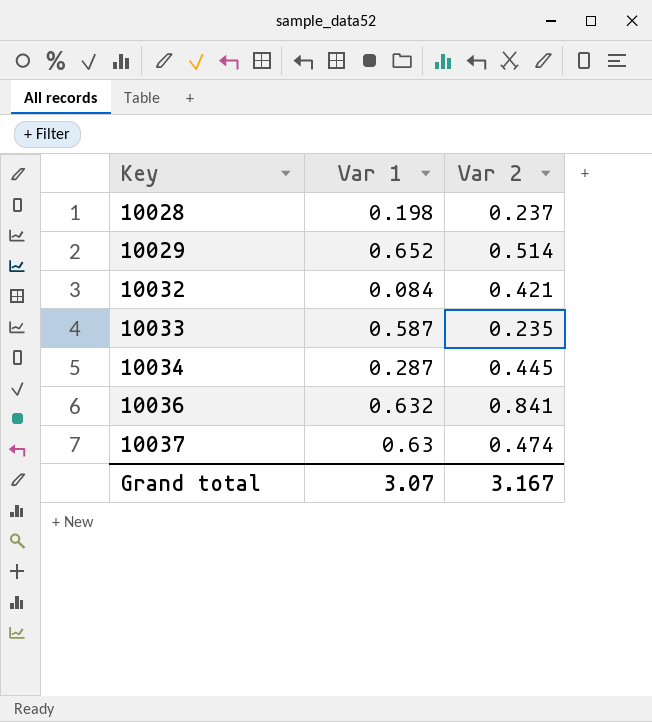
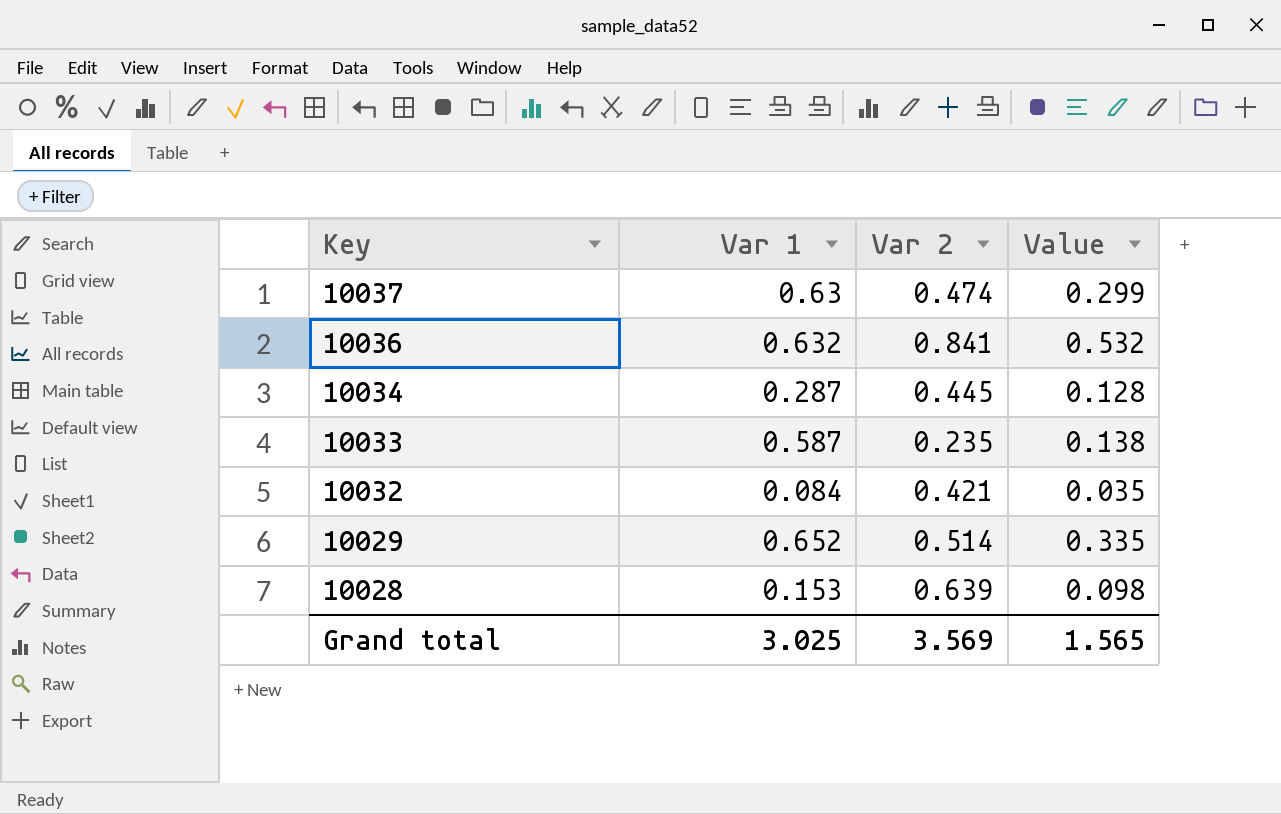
row order: Key ascending -> Key descending
column Value | formula: none -> [Var 1] * [Var 2]
10028 | Var 1: 0.198 -> 0.153
10028 | Var 2: 0.237 -> 0.639
Grand total | Var 1: 3.07 -> 3.025
Grand total | Var 2: 3.167 -> 3.569

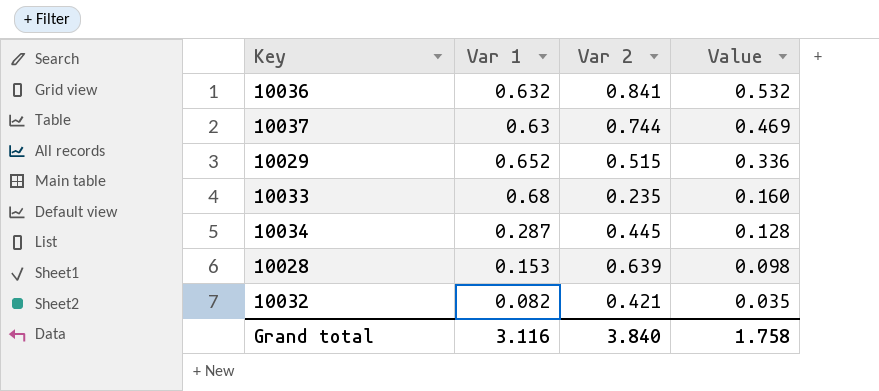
row order: Key descending -> Value descending
10037 | Var 2: 0.474 -> 0.744
10037 | Value: 0.299 -> 0.469
10029 | Var 2: 0.514 -> 0.515
10029 | Value: 0.335 -> 0.336
10033 | Var 1: 0.587 -> 0.68
10033 | Value: 0.138 -> 0.160
10032 | Var 1: 0.084 -> 0.082
Grand total | Var 1: 3.025 -> 3.116
Grand total | Var 2: 3.569 -> 3.840
Grand total | Value: 1.565 -> 1.758

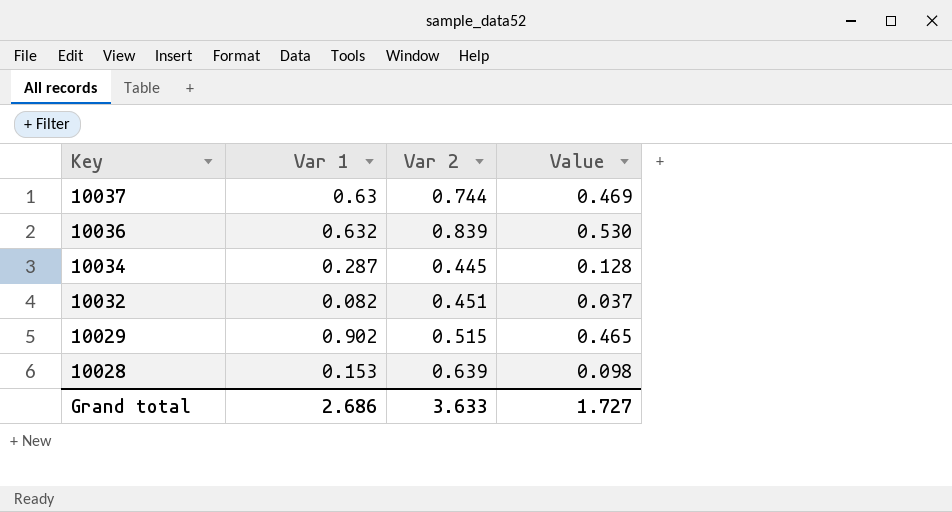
row order: Value descending -> Key descending
row 10033: 0.68 | 0.235 | 0.160 -> none
10036 | Var 2: 0.841 -> 0.839
10036 | Value: 0.532 -> 0.530
10032 | Var 2: 0.421 -> 0.451
10032 | Value: 0.035 -> 0.037
10029 | Var 1: 0.652 -> 0.902
10029 | Value: 0.336 -> 0.465
Grand total | Var 1: 3.116 -> 2.686
Grand total | Var 2: 3.840 -> 3.633
Grand total | Value: 1.758 -> 1.727

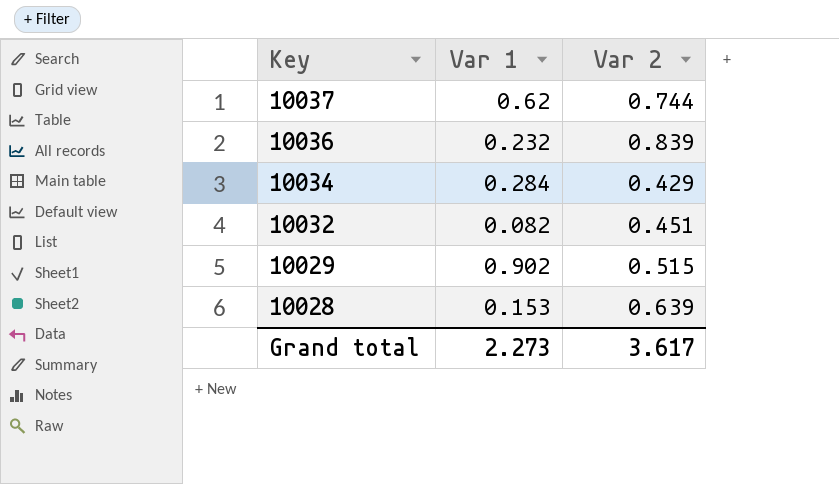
column Value | formula: [Var 1] * [Var 2] -> none
10037 | Var 1: 0.63 -> 0.62
10036 | Var 1: 0.632 -> 0.232
10034 | Var 1: 0.287 -> 0.284
10034 | Var 2: 0.445 -> 0.429
Grand total | Var 1: 2.686 -> 2.273
Grand total | Var 2: 3.633 -> 3.617

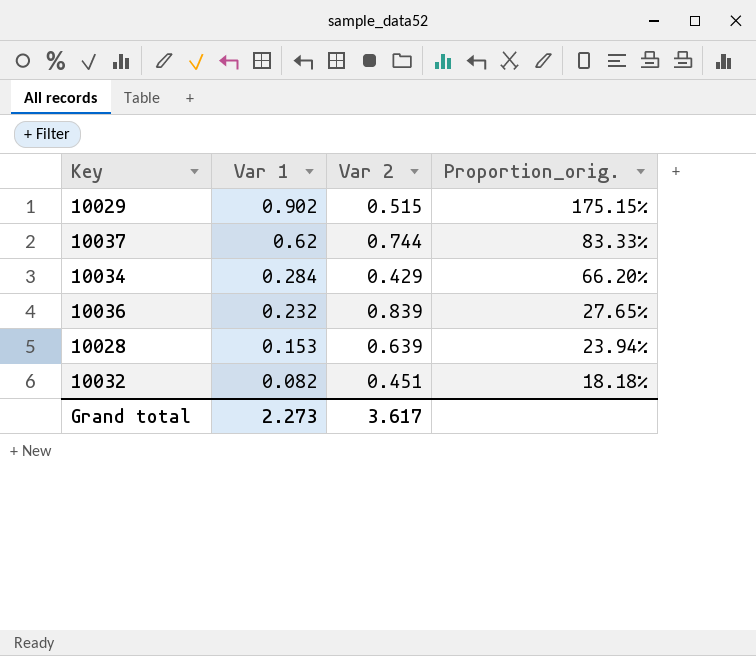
row order: Key descending -> Var 1 descending
column Proportion_orig. | formula: none -> [Var 1] / [Var 2]

